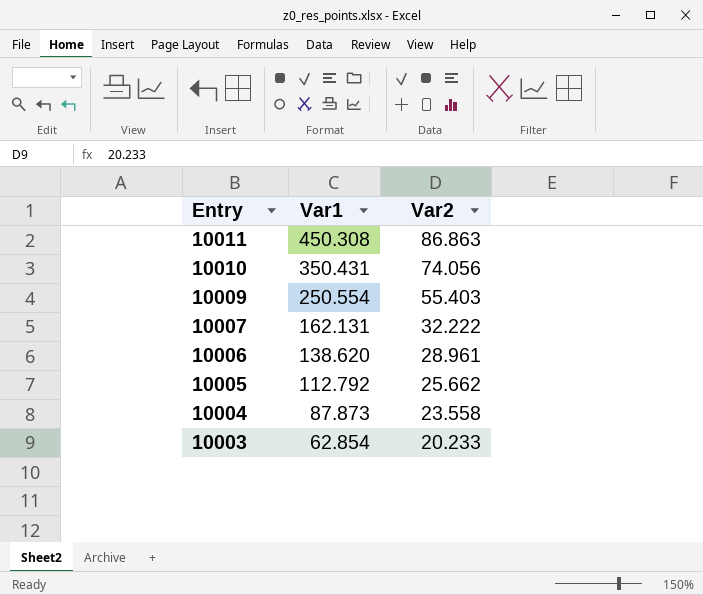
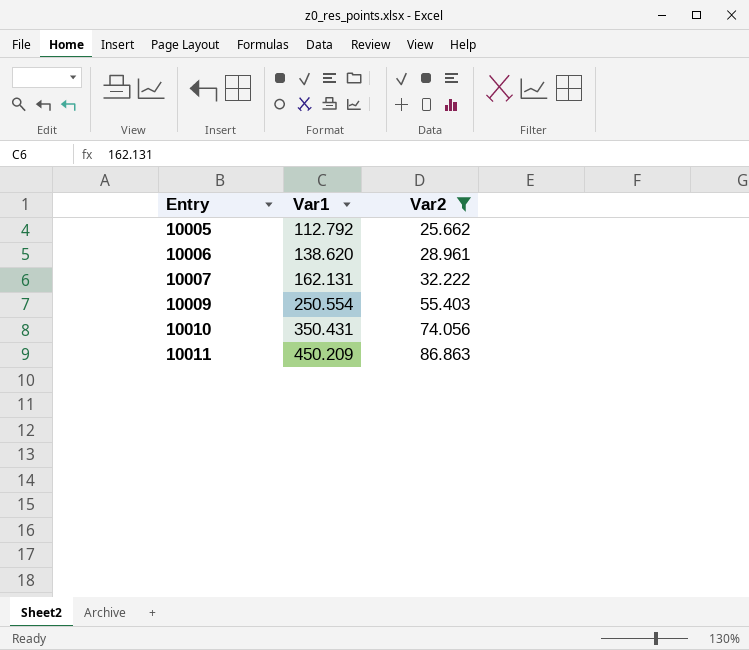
filter: none -> Var2 >= 25.662
row order: Entry descending -> Entry ascending
10011 | Var1: 450.308 -> 450.209

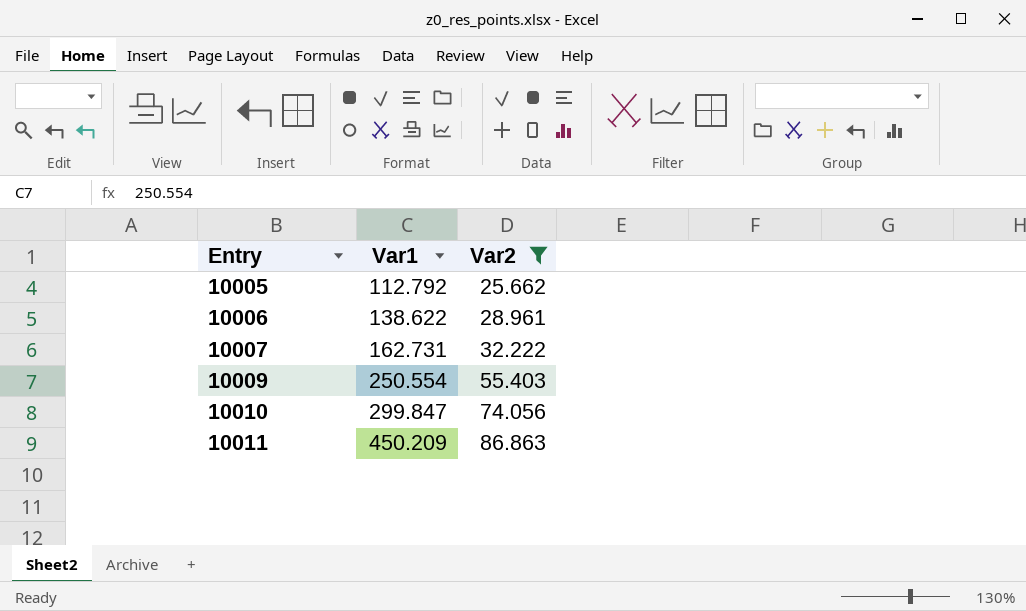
10006 | Var1: 138.620 -> 138.622
10007 | Var1: 162.131 -> 162.731
10010 | Var1: 350.431 -> 299.847

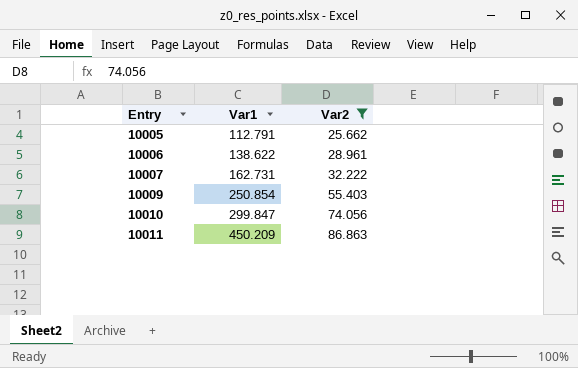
10005 | Var1: 112.792 -> 112.791
10009 | Var1: 250.554 -> 250.854

